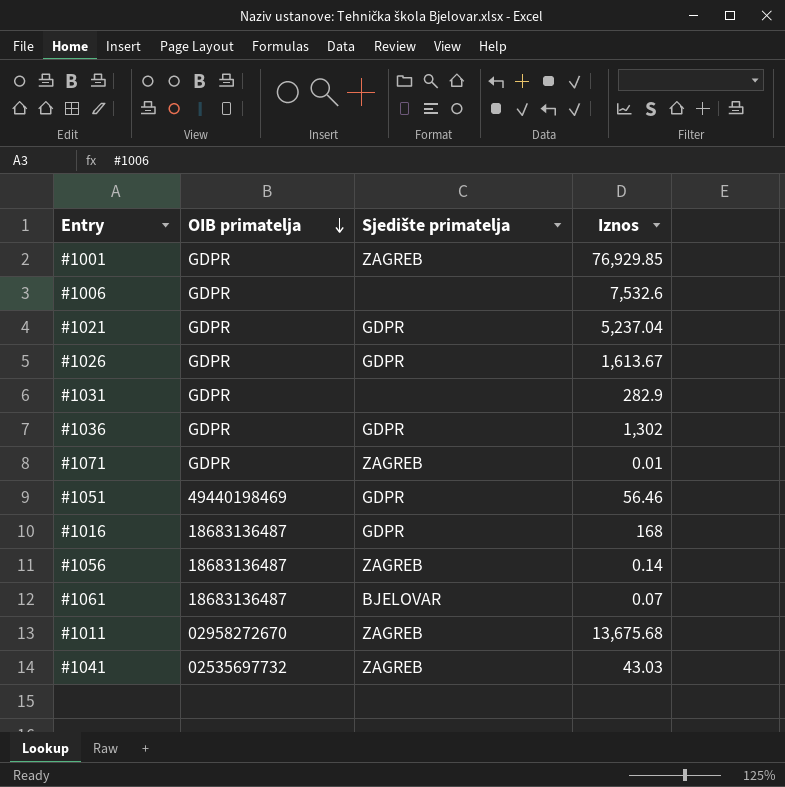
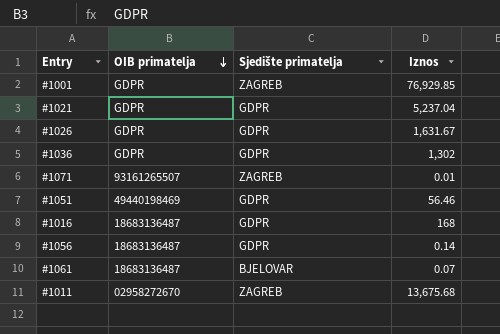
row #1006: GDPR | none | 7,532.6 -> none
row #1031: GDPR | none | 282.9 -> none
row #1041: 02535697732 | ZAGREB | 43.03 -> none
#1026 | Iznos: 1,613.67 -> 1,631.67
#1071 | OIB primatelja: GDPR -> 93161265507
#1056 | Sjedište primatelja: ZAGREB -> GDPR

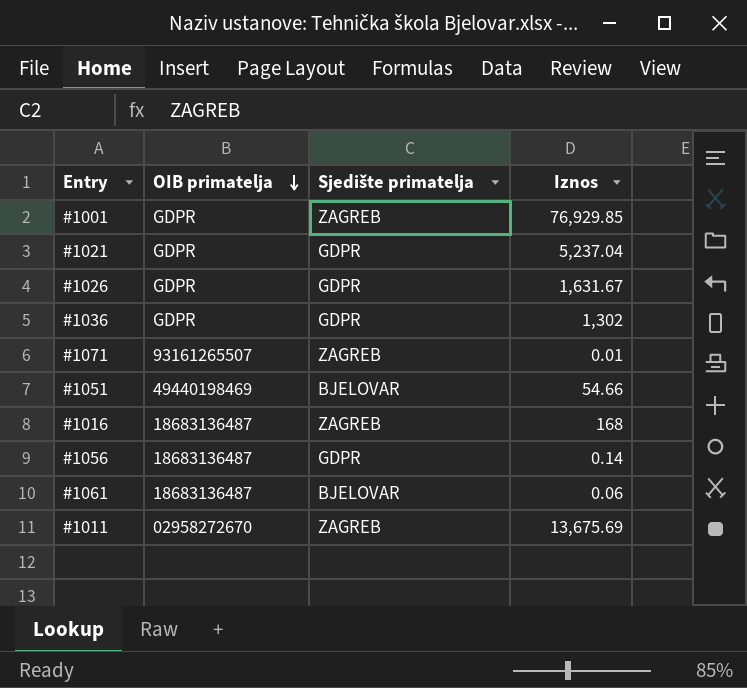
#1051 | Sjedište primatelja: GDPR -> BJELOVAR
#1051 | Iznos: 56.46 -> 54.66
#1016 | Sjedište primatelja: GDPR -> ZAGREB
#1061 | Iznos: 0.07 -> 0.06
#1011 | Iznos: 13,675.68 -> 13,675.69

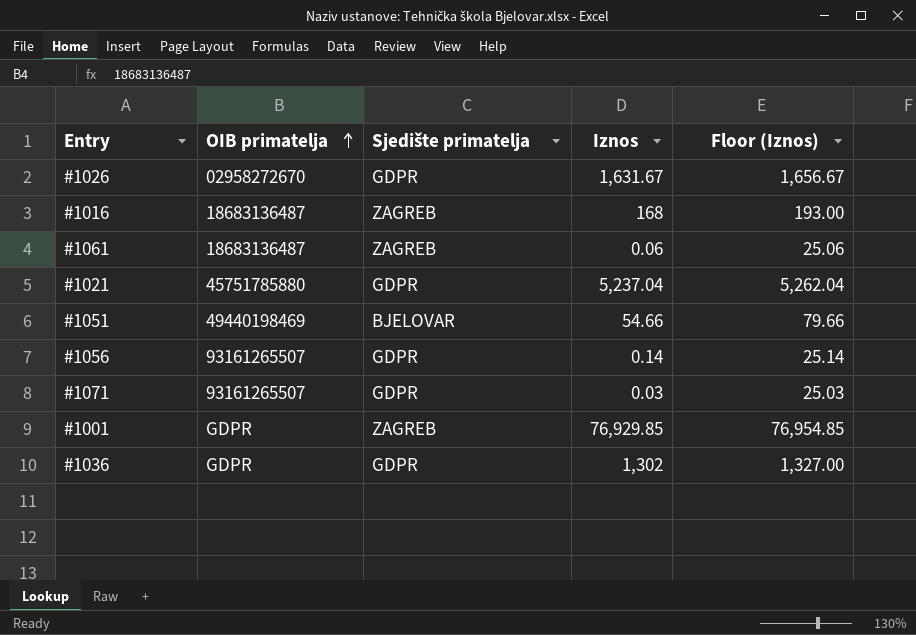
row order: OIB primatelja descending -> OIB primatelja ascending
column Floor (Iznos) | formula: none -> [Iznos] + 25
row #1011: 02958272670 | ZAGREB | 13,675.69 -> none
#1026 | OIB primatelja: GDPR -> 02958272670
#1061 | Sjedište primatelja: BJELOVAR -> ZAGREB
#1021 | OIB primatelja: GDPR -> 45751785880
#1056 | OIB primatelja: 18683136487 -> 93161265507
#1071 | Sjedište primatelja: ZAGREB -> GDPR
#1071 | Iznos: 0.01 -> 0.03

